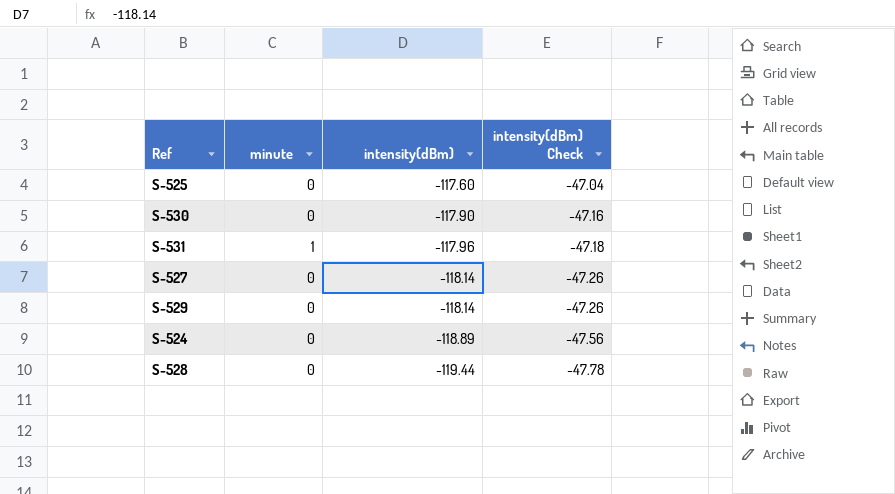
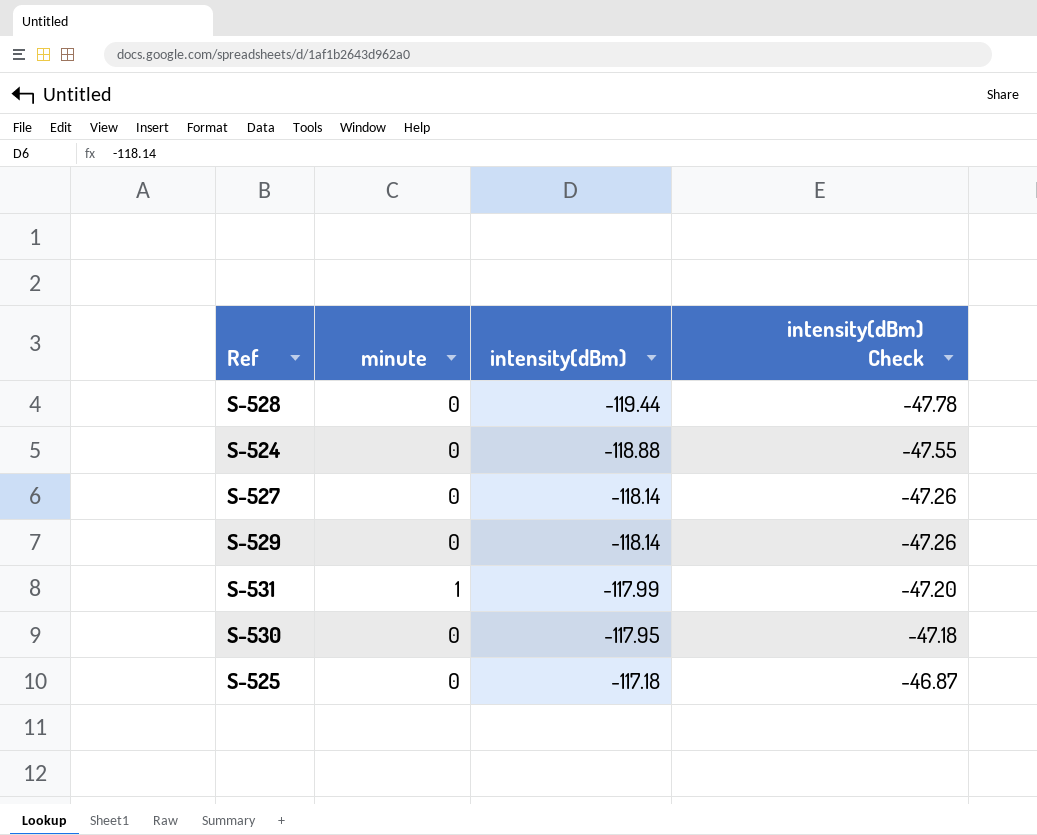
row order: intensity(dBm) descending -> intensity(dBm) ascending
S-524 | intensity(dBm): -118.89 -> -118.88
S-524 | intensity(dBm) Check: -47.56 -> -47.55
S-531 | intensity(dBm): -117.96 -> -117.99
S-531 | intensity(dBm) Check: -47.18 -> -47.20
S-530 | intensity(dBm): -117.90 -> -117.95
S-530 | intensity(dBm) Check: -47.16 -> -47.18
S-525 | intensity(dBm): -117.60 -> -117.18
S-525 | intensity(dBm) Check: -47.04 -> -46.87

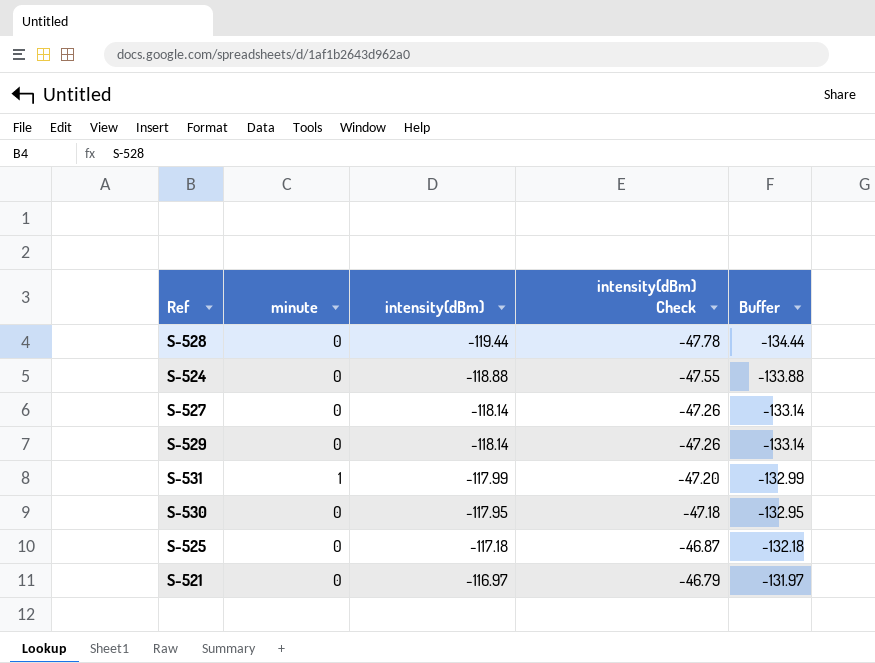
column Buffer | formula: none -> [intensity(dBm)] - 15
row S-521: none -> 0 | -116.97 | -46.79 | -131.97

